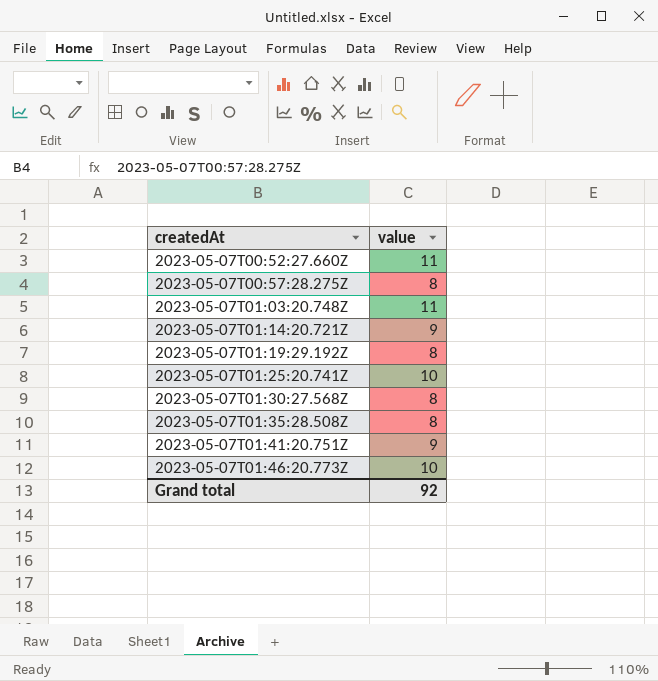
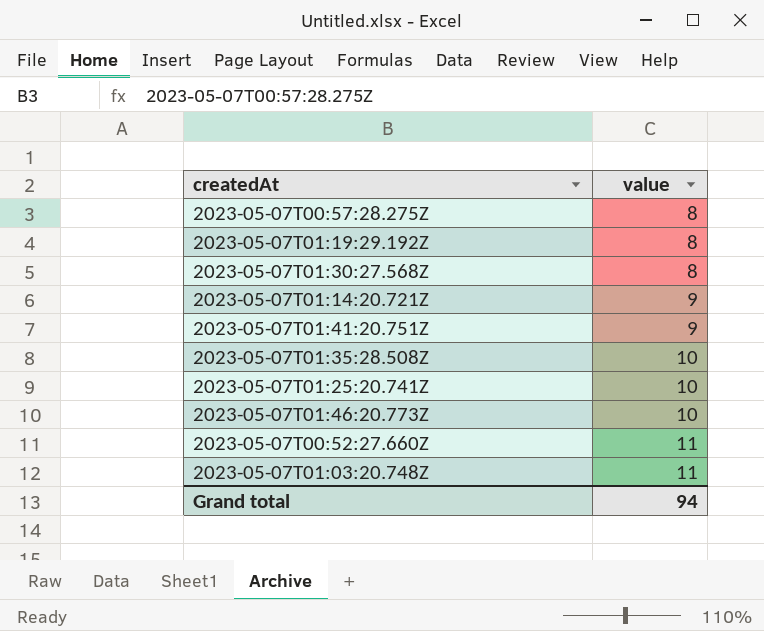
row order: createdAt ascending -> value ascending
2023-05-07T01:35:28.508Z | value: 8 -> 10
Grand total | value: 92 -> 94

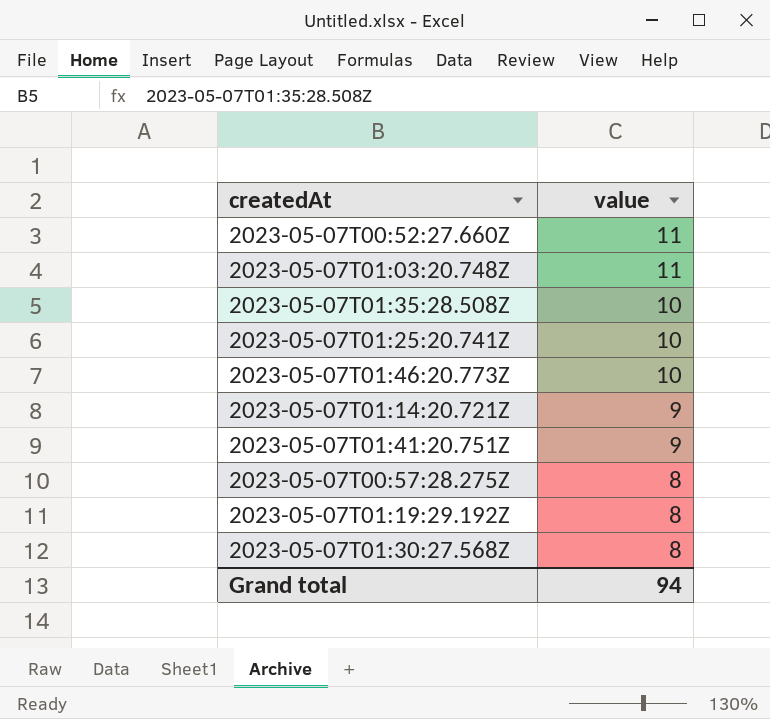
row order: value ascending -> value descending

